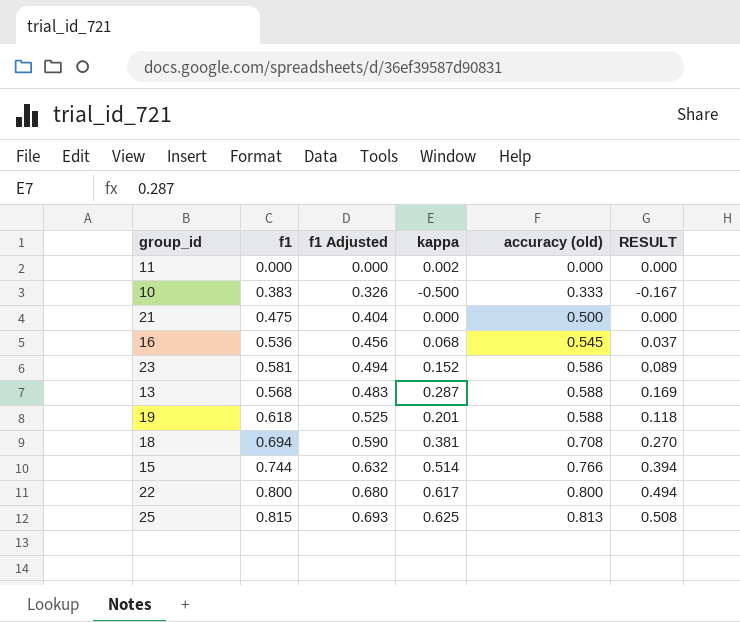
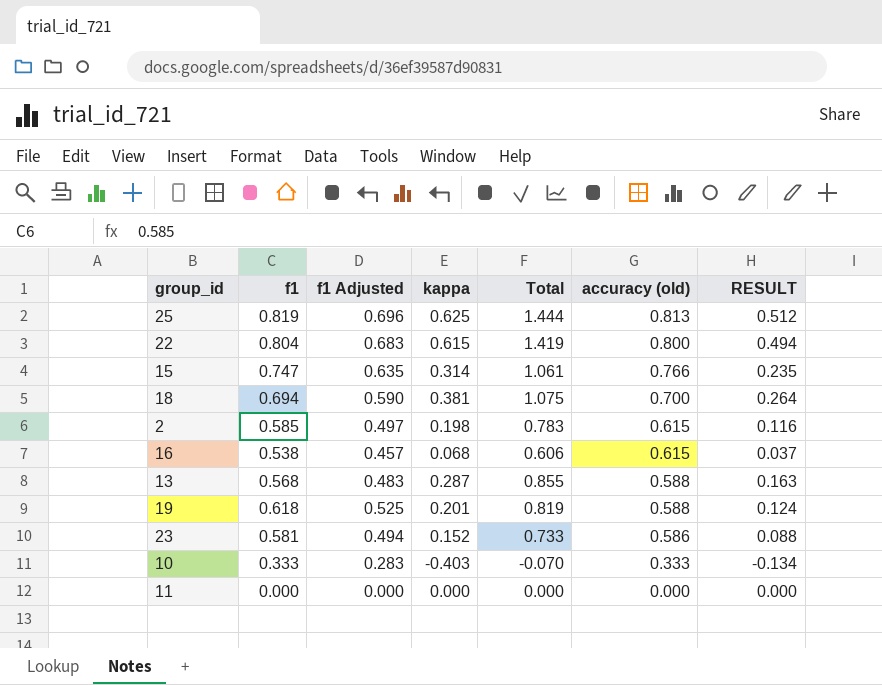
row order: accuracy (old) ascending -> accuracy (old) descending
column Total | formula: none -> [f1] + [kappa]
column RESULT | formula: [kappa] * [accuracy (old)] -> [f1] * [kappa]
row 21: 0.475 | 0.404 | 0.000 | 0.500 | 0.000 -> none
25 | f1: 0.815 -> 0.819
25 | f1 Adjusted: 0.693 -> 0.696
22 | f1: 0.800 -> 0.804
22 | f1 Adjusted: 0.680 -> 0.683
22 | kappa: 0.617 -> 0.615
15 | f1: 0.744 -> 0.747
15 | f1 Adjusted: 0.632 -> 0.635
15 | kappa: 0.514 -> 0.314
18 | accuracy (old): 0.708 -> 0.700
row 2: none -> 0.585 | 0.497 | 0.198 | 0.783 | 0.615 | 0.116
16 | f1: 0.536 -> 0.538
16 | f1 Adjusted: 0.456 -> 0.457
16 | accuracy (old): 0.545 -> 0.615
10 | f1: 0.383 -> 0.333
10 | f1 Adjusted: 0.326 -> 0.283
10 | kappa: -0.500 -> -0.403
11 | kappa: 0.002 -> 0.000

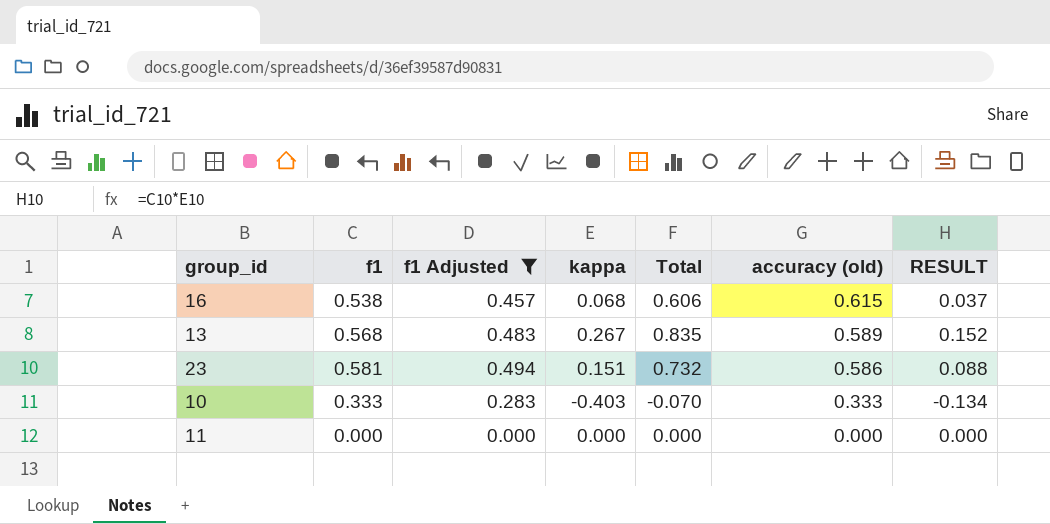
filter: none -> f1 Adjusted <= 0.494
13 | kappa: 0.287 -> 0.267
13 | Total: 0.855 -> 0.835
13 | accuracy (old): 0.588 -> 0.589
13 | RESULT: 0.163 -> 0.152
23 | kappa: 0.152 -> 0.151
23 | Total: 0.733 -> 0.732

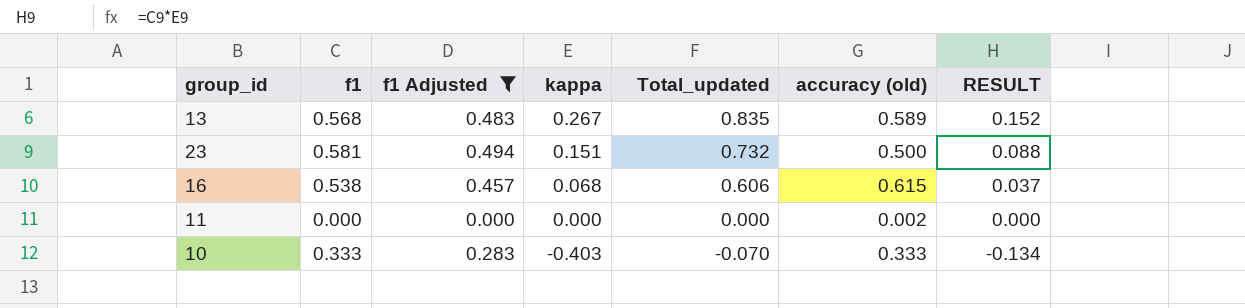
row order: accuracy (old) descending -> kappa descending
column name: Total -> Total_updated
23 | accuracy (old): 0.586 -> 0.500
11 | accuracy (old): 0.000 -> 0.002

